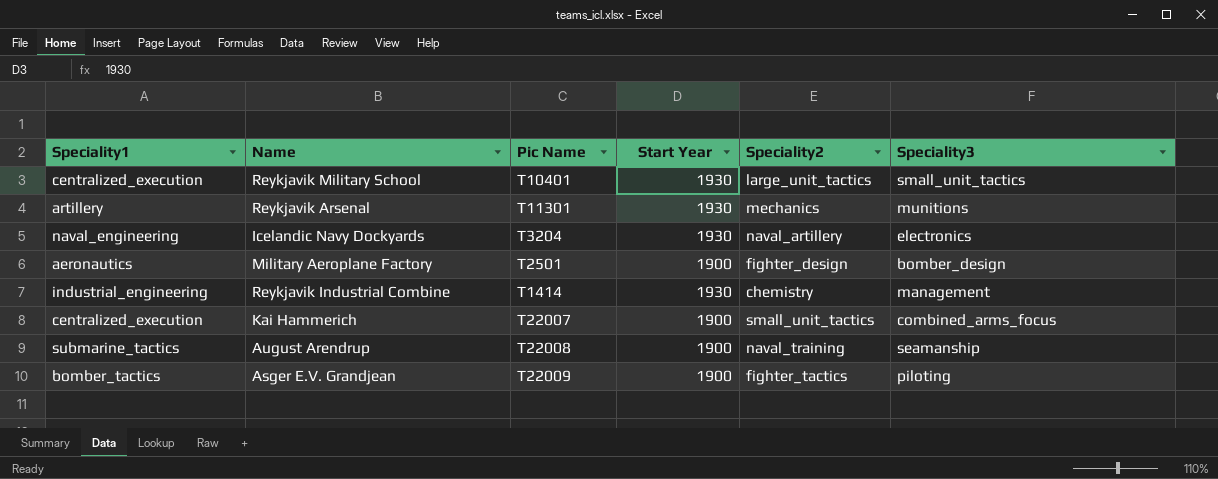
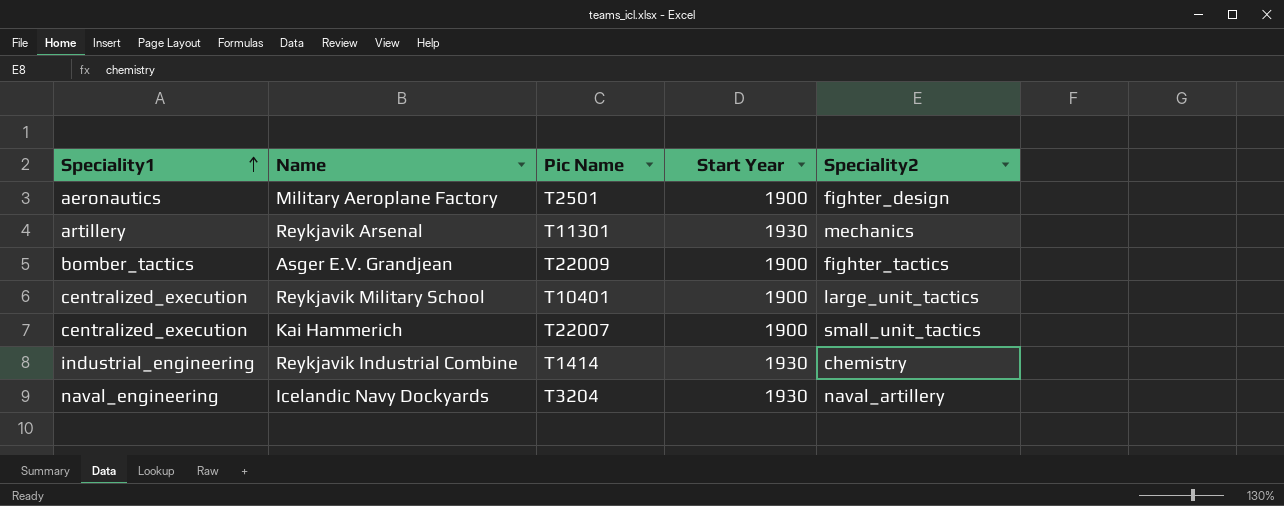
row order: none -> Speciality1 ascending
column Speciality3 | position: 6 -> none
row August Arendrup: submarine_tactics | T22008 | 1900 | naval_training | seamanship -> none
Reykjavik Military School | Start Year: 1930 -> 1900

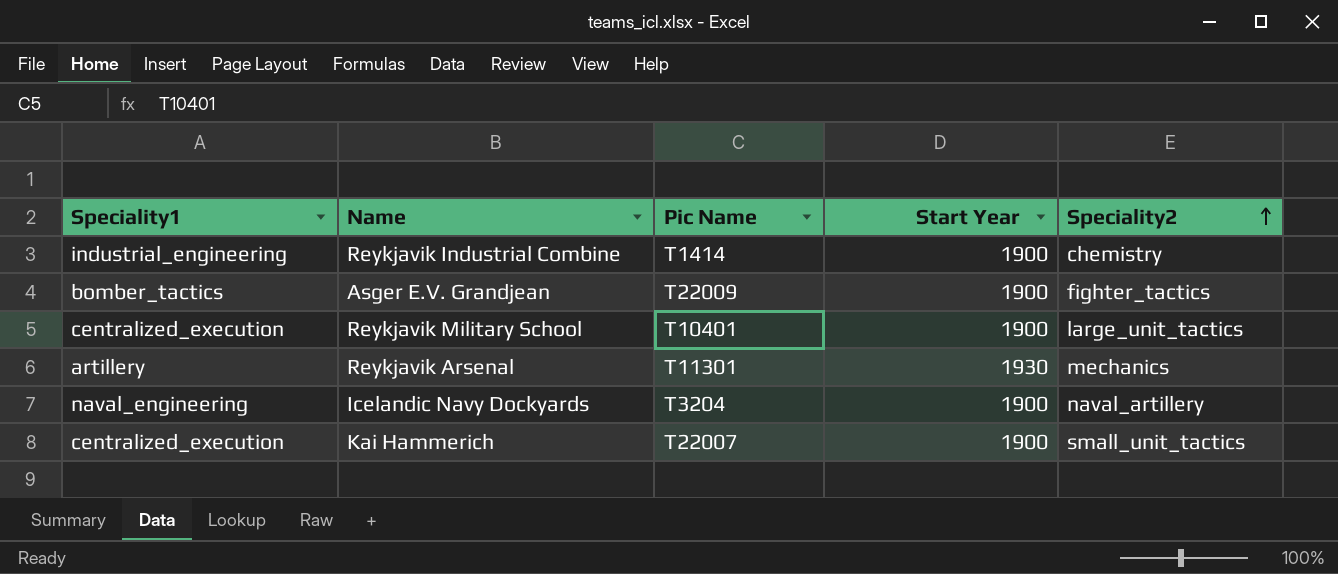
row order: Speciality1 ascending -> Speciality2 ascending
row Military Aeroplane Factory: aeronautics | T2501 | 1900 | fighter_design -> none
Reykjavik Industrial Combine | Start Year: 1930 -> 1900
Icelandic Navy Dockyards | Start Year: 1930 -> 1900

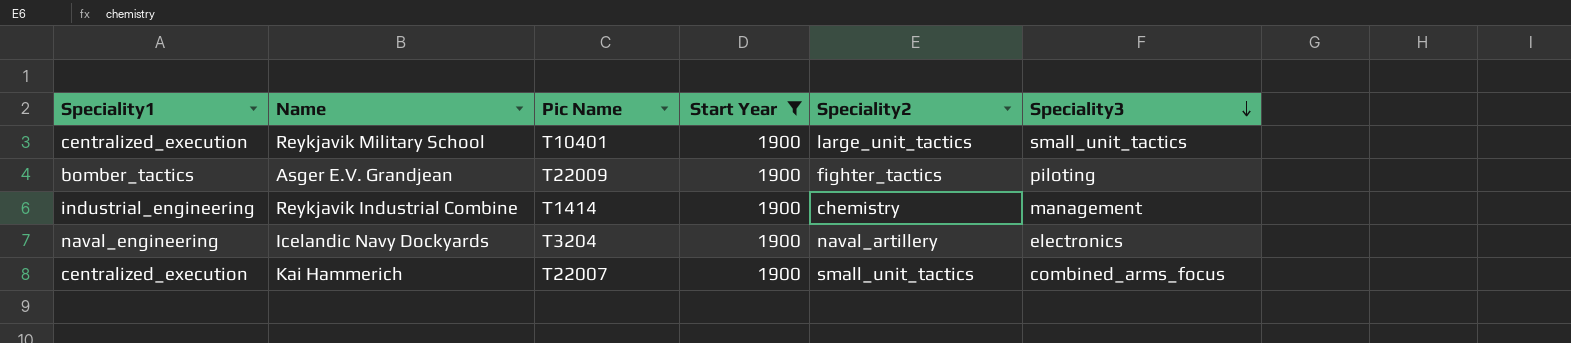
filter: none -> Start Year = 1900
row order: Speciality2 ascending -> Speciality3 descending
column Speciality3 | position: none -> 6

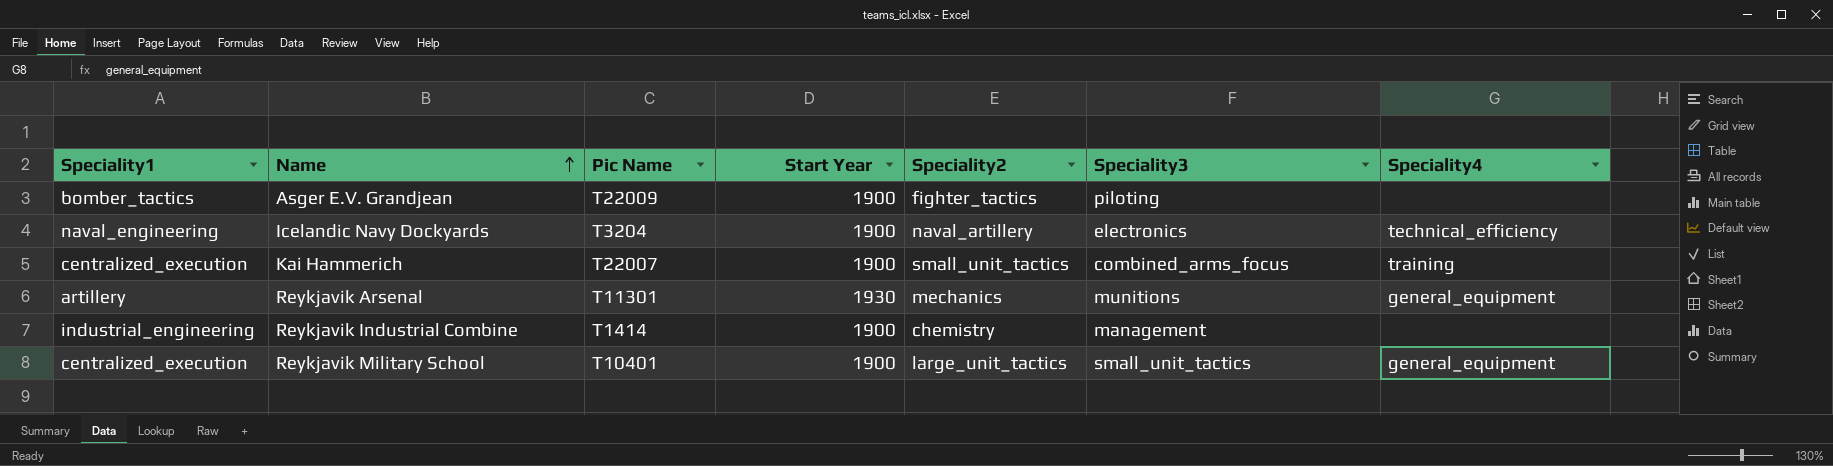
filter: Start Year = 1900 -> none
row order: Speciality3 descending -> Name ascending
column Speciality4 | position: none -> 7

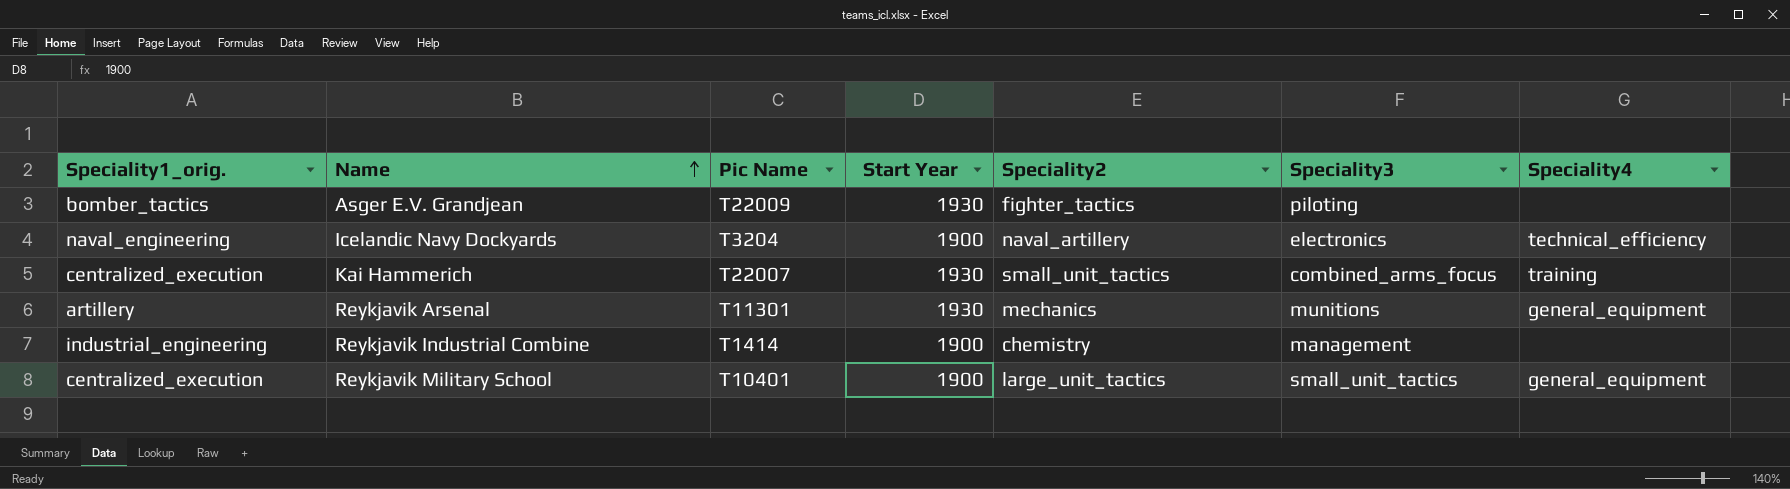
column name: Speciality1 -> Speciality1_orig.
Asger E.V. Grandjean | Start Year: 1900 -> 1930
Kai Hammerich | Start Year: 1900 -> 1930

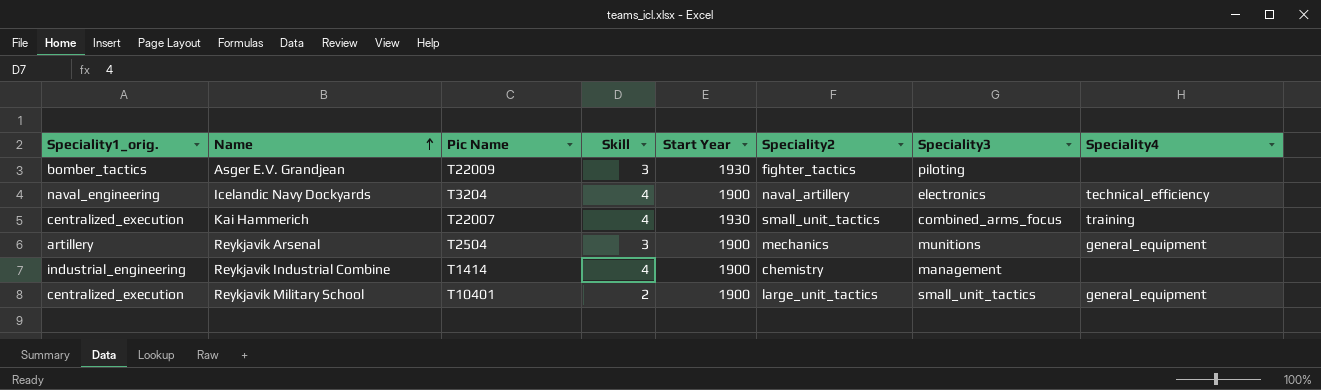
column Skill | position: none -> 4
Reykjavik Arsenal | Pic Name: T11301 -> T2504
Reykjavik Arsenal | Start Year: 1930 -> 1900

